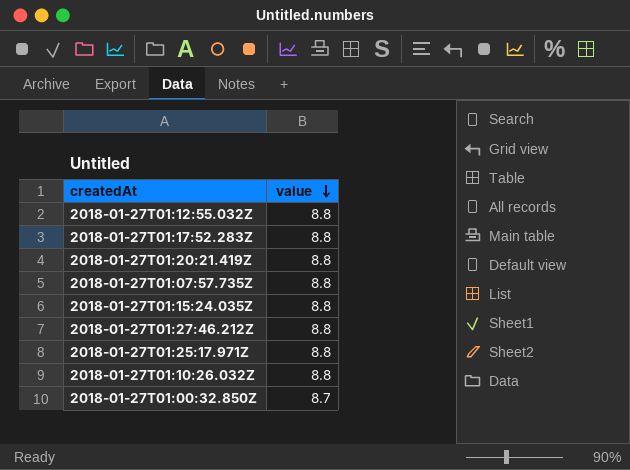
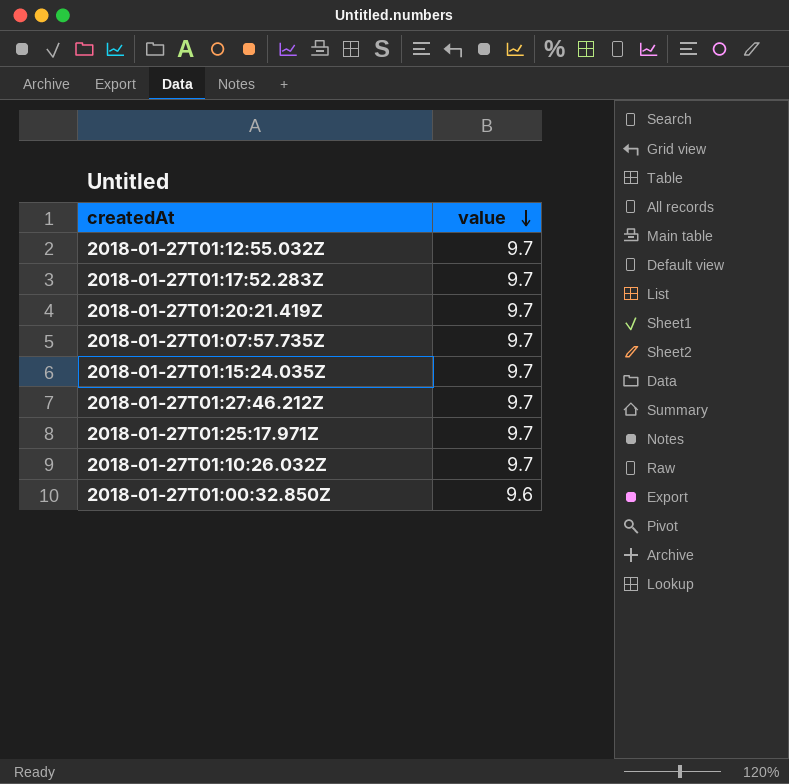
2018-01-27T01:12:55.032Z | value: 8.8 -> 9.7
2018-01-27T01:17:52.283Z | value: 8.8 -> 9.7
2018-01-27T01:20:21.419Z | value: 8.8 -> 9.7
2018-01-27T01:07:57.735Z | value: 8.8 -> 9.7
2018-01-27T01:15:24.035Z | value: 8.8 -> 9.7
2018-01-27T01:27:46.212Z | value: 8.8 -> 9.7
2018-01-27T01:25:17.971Z | value: 8.8 -> 9.7
2018-01-27T01:10:26.032Z | value: 8.8 -> 9.7
2018-01-27T01:00:32.850Z | value: 8.7 -> 9.6

